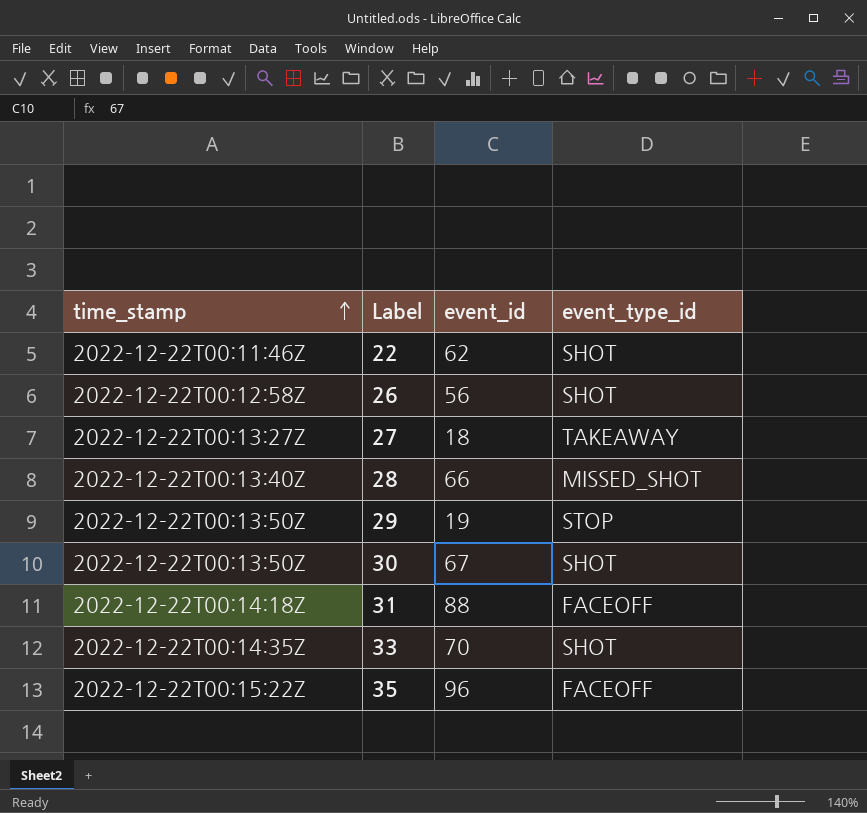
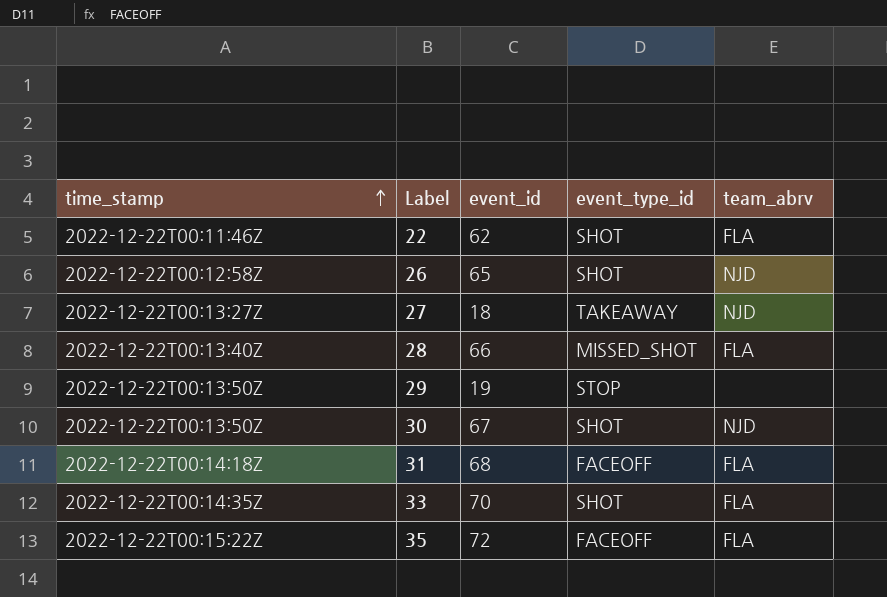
column team_abrv | position: none -> 5
26 | event_id: 56 -> 65
31 | event_id: 88 -> 68
35 | event_id: 96 -> 72

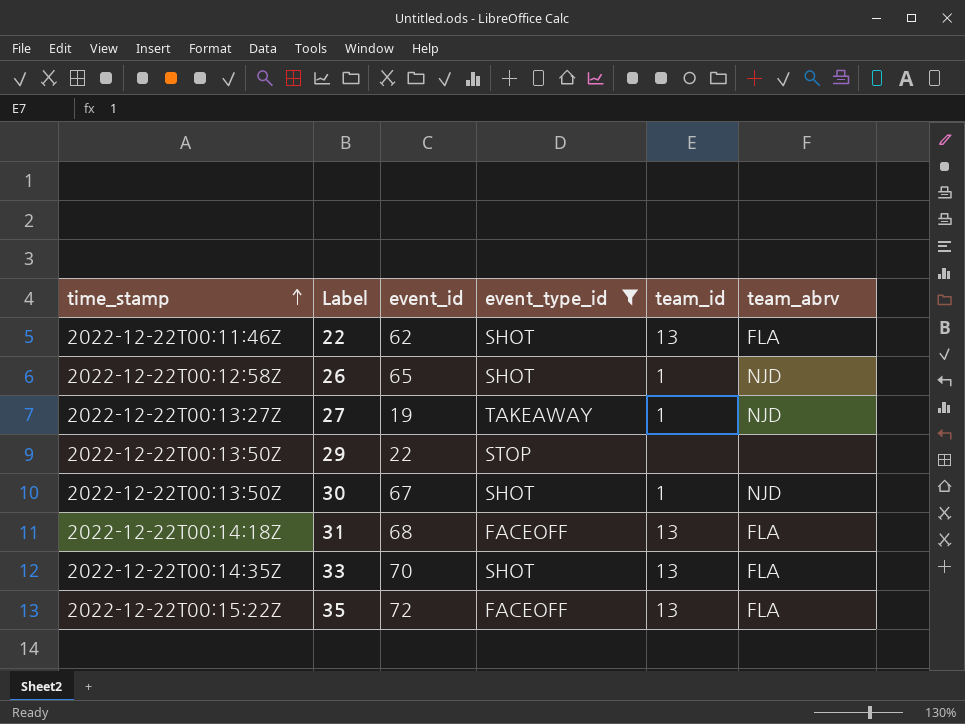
filter: none -> event_type_id != MISSED_SHOT
column team_id | position: none -> 5
27 | event_id: 18 -> 19
29 | event_id: 19 -> 22

